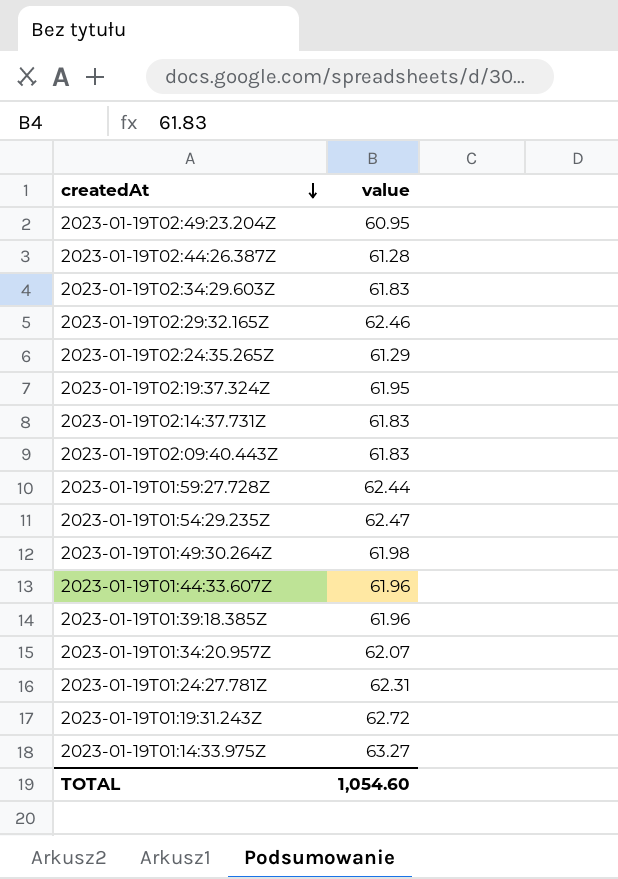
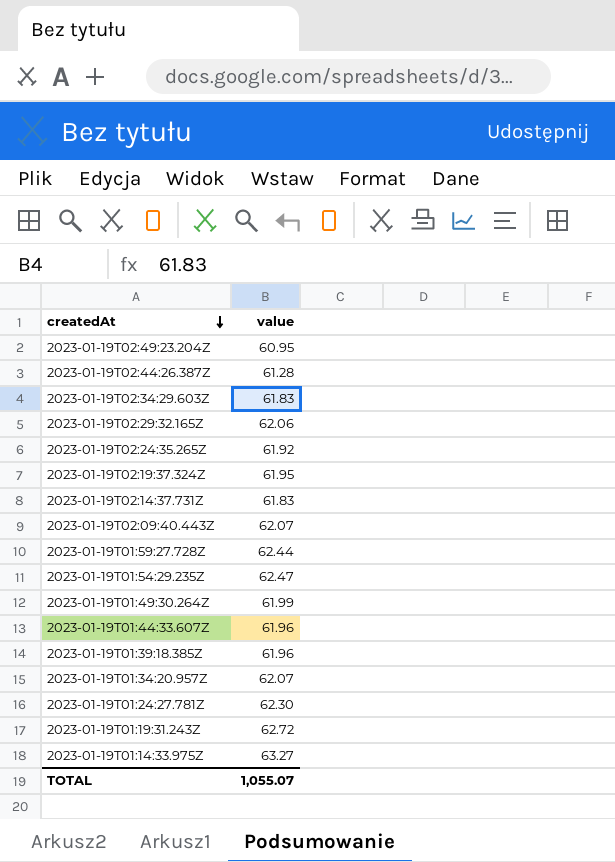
2023-01-19T02:29:32.165Z | value: 62.46 -> 62.06
2023-01-19T02:24:35.265Z | value: 61.29 -> 61.92
2023-01-19T02:09:40.443Z | value: 61.83 -> 62.07
2023-01-19T01:49:30.264Z | value: 61.98 -> 61.99
2023-01-19T01:24:27.781Z | value: 62.31 -> 62.30
TOTAL | value: 1,054.60 -> 1,055.07

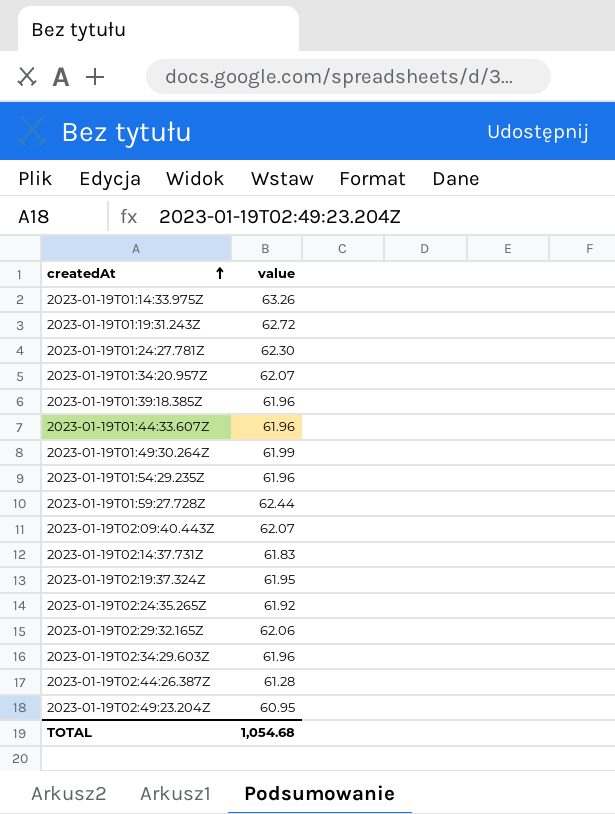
row order: createdAt descending -> createdAt ascending
2023-01-19T01:14:33.975Z | value: 63.27 -> 63.26
2023-01-19T01:54:29.235Z | value: 62.47 -> 61.96
2023-01-19T02:34:29.603Z | value: 61.83 -> 61.96
TOTAL | value: 1,055.07 -> 1,054.68

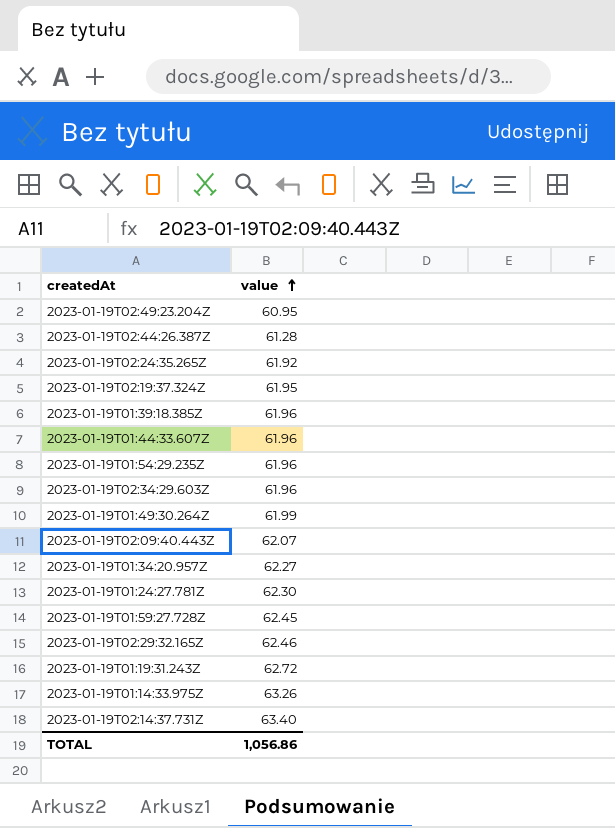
row order: createdAt ascending -> value ascending
2023-01-19T01:34:20.957Z | value: 62.07 -> 62.27
2023-01-19T01:59:27.728Z | value: 62.44 -> 62.45
2023-01-19T02:29:32.165Z | value: 62.06 -> 62.46
2023-01-19T02:14:37.731Z | value: 61.83 -> 63.40
TOTAL | value: 1,054.68 -> 1,056.86

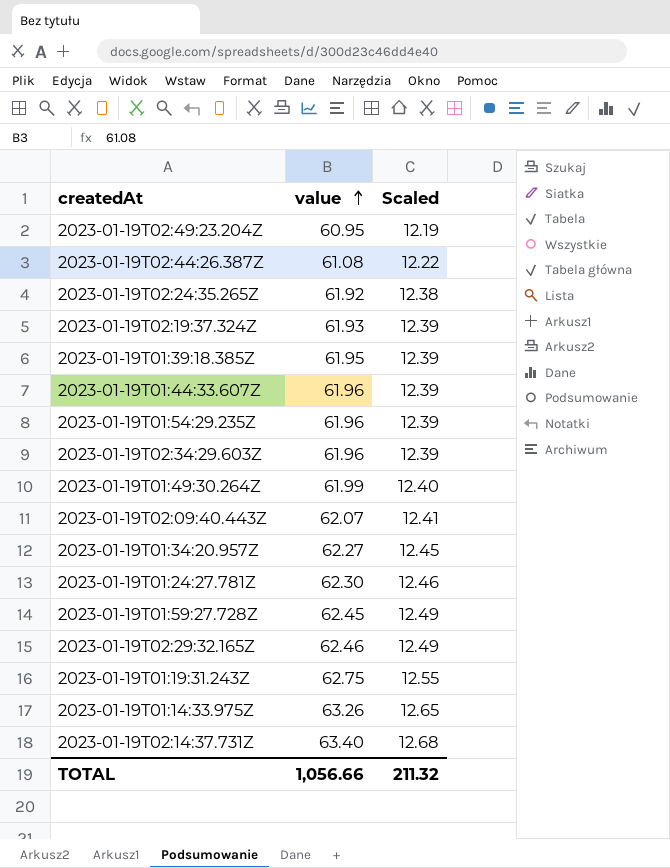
column Scaled | formula: none -> [value] * 0.2
2023-01-19T02:44:26.387Z | value: 61.28 -> 61.08
2023-01-19T02:19:37.324Z | value: 61.95 -> 61.93
2023-01-19T01:39:18.385Z | value: 61.96 -> 61.95
2023-01-19T01:19:31.243Z | value: 62.72 -> 62.75
TOTAL | value: 1,056.86 -> 1,056.66

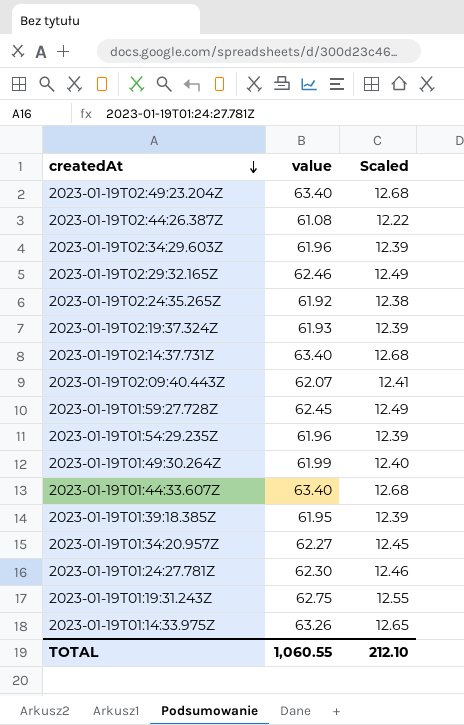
row order: value ascending -> createdAt descending
2023-01-19T02:49:23.204Z | value: 60.95 -> 63.40
2023-01-19T02:49:23.204Z | Scaled: 12.19 -> 12.68
2023-01-19T01:44:33.607Z | value: 61.96 -> 63.40
2023-01-19T01:44:33.607Z | Scaled: 12.39 -> 12.68
TOTAL | value: 1,056.66 -> 1,060.55
TOTAL | Scaled: 211.32 -> 212.10

